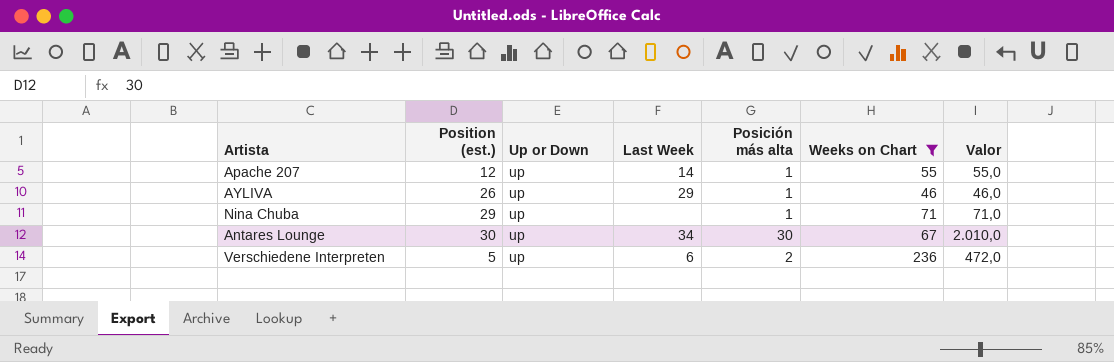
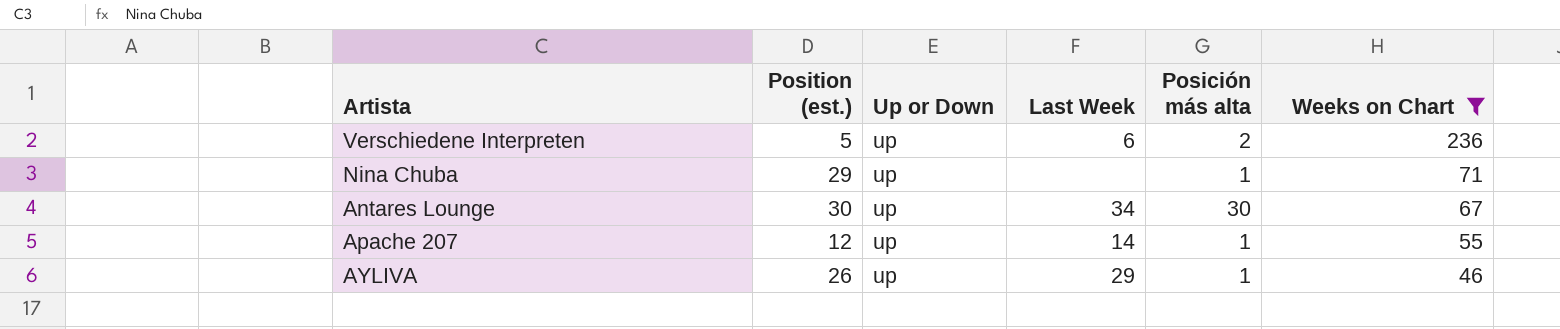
row order: none -> Weeks on Chart descending
column Valor | formula: [Posición más alta] * [Weeks on Chart] -> none

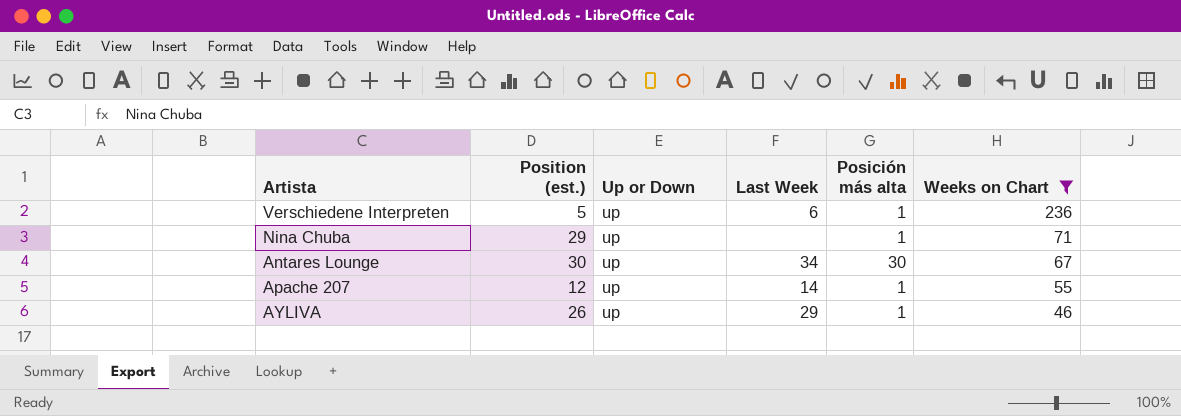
Verschiedene Interpreten | Posición más alta: 2 -> 1

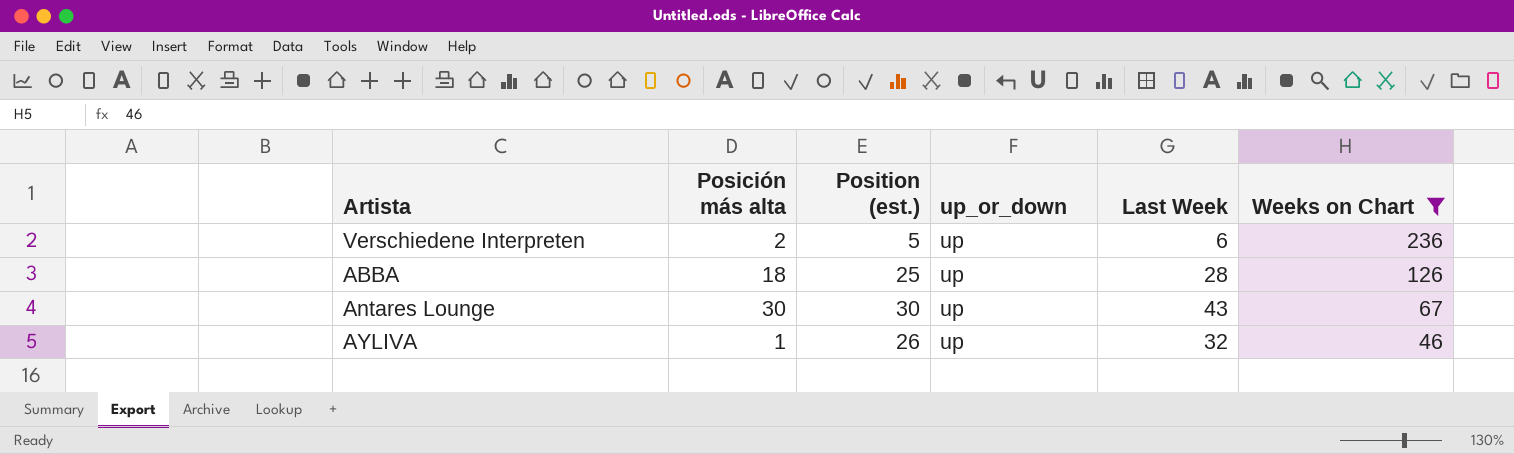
column Posición más alta | position: 5 -> 2
column name: Up or Down -> up_or_down
row Nina Chuba: 29 | up | none | 1 | 71 -> none
row Apache 207: 12 | up | 14 | 1 | 55 -> none
Verschiedene Interpreten | Posición más alta: 1 -> 2
row ABBA: none -> 18 | 25 | up | 28 | 126
Antares Lounge | Last Week: 34 -> 43
AYLIVA | Last Week: 29 -> 32

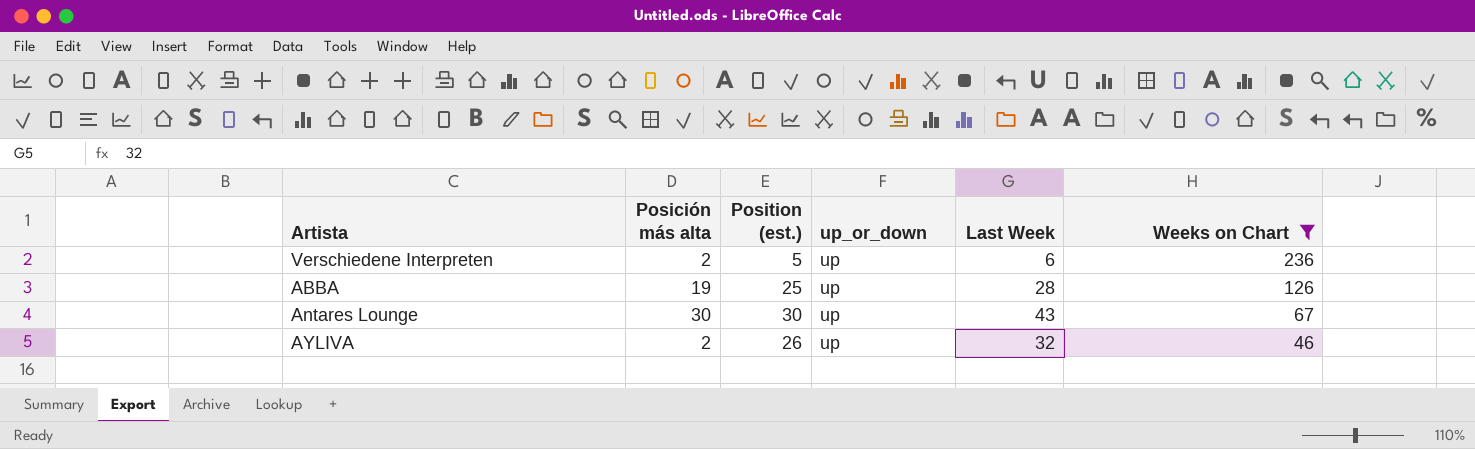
ABBA | Posición más alta: 18 -> 19
AYLIVA | Posición más alta: 1 -> 2

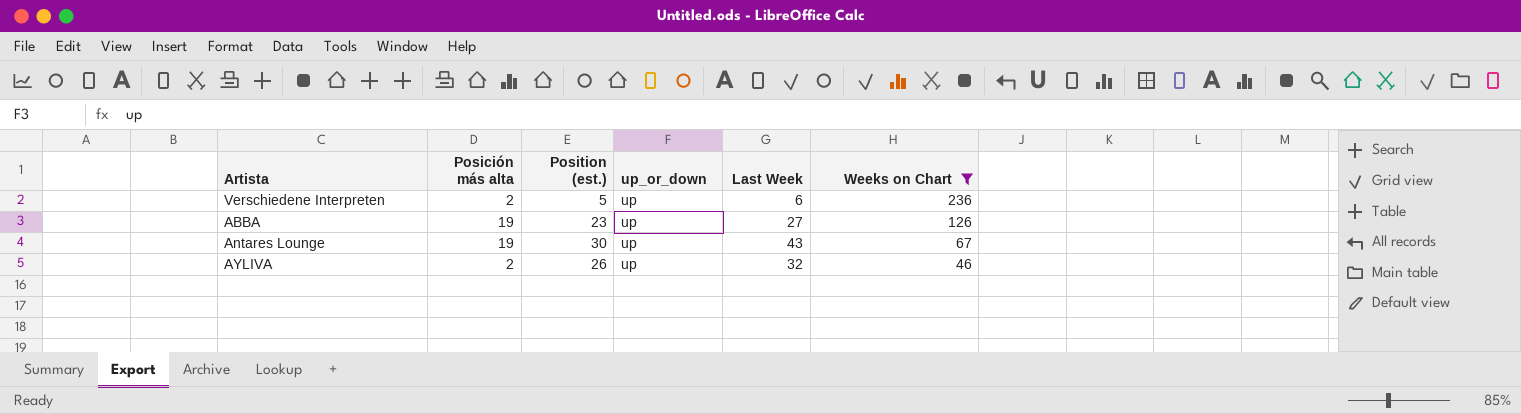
ABBA | Position (est.): 25 -> 23
ABBA | Last Week: 28 -> 27
Antares Lounge | Posición más alta: 30 -> 19

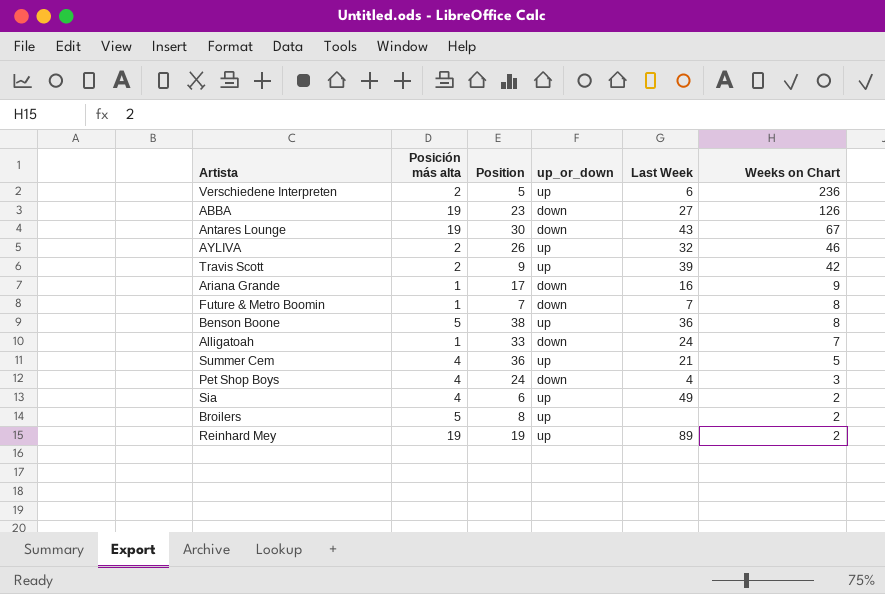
filter: Weeks on Chart >= 46 -> none
column name: Position (est.) -> Position
ABBA | up_or_down: up -> down
Antares Lounge | up_or_down: up -> down

